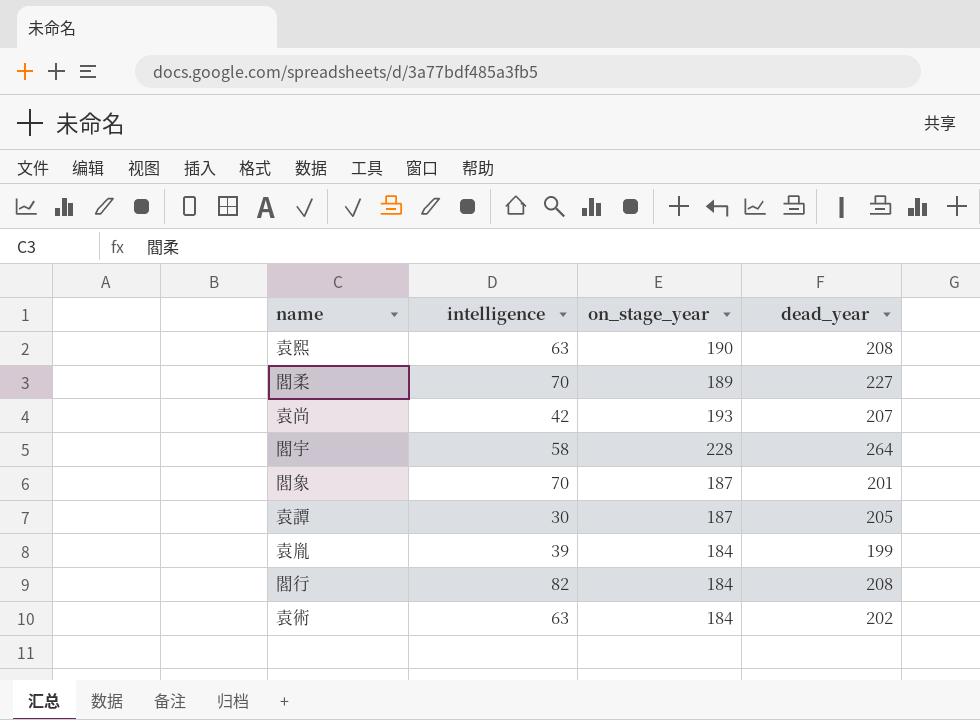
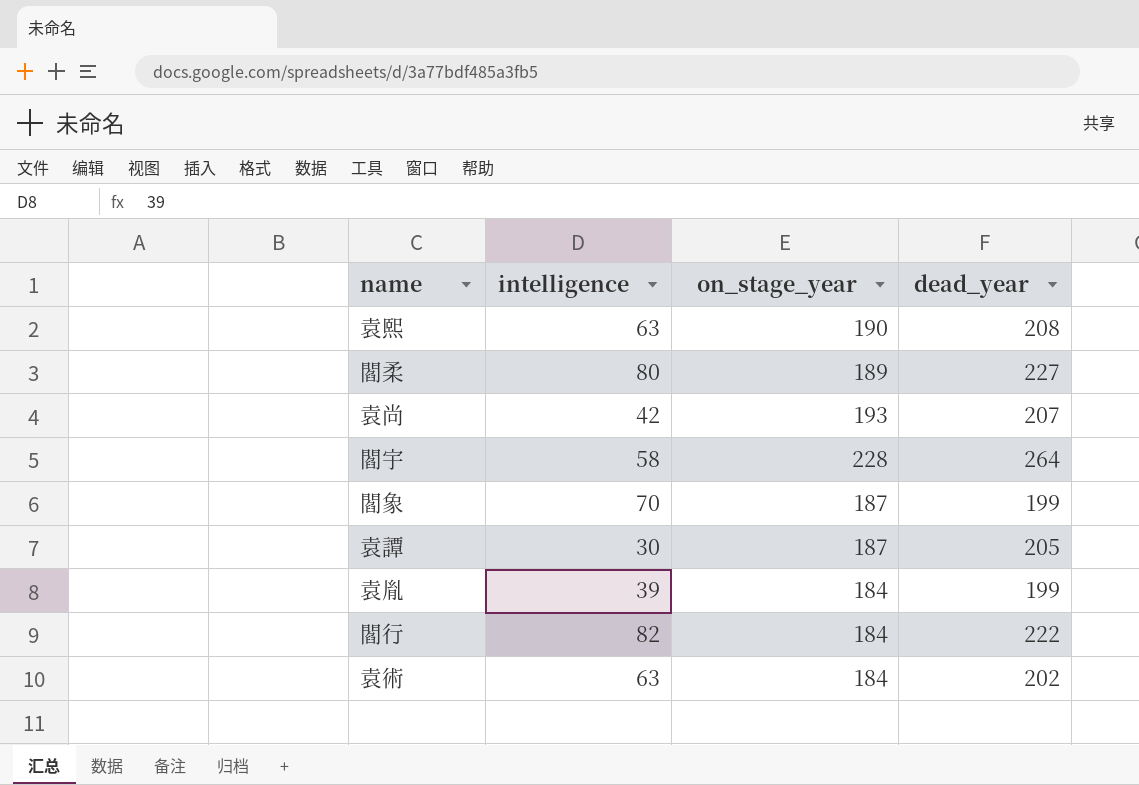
閻柔 | intelligence: 70 -> 80
閻象 | dead_year: 201 -> 199
閻行 | dead_year: 208 -> 222

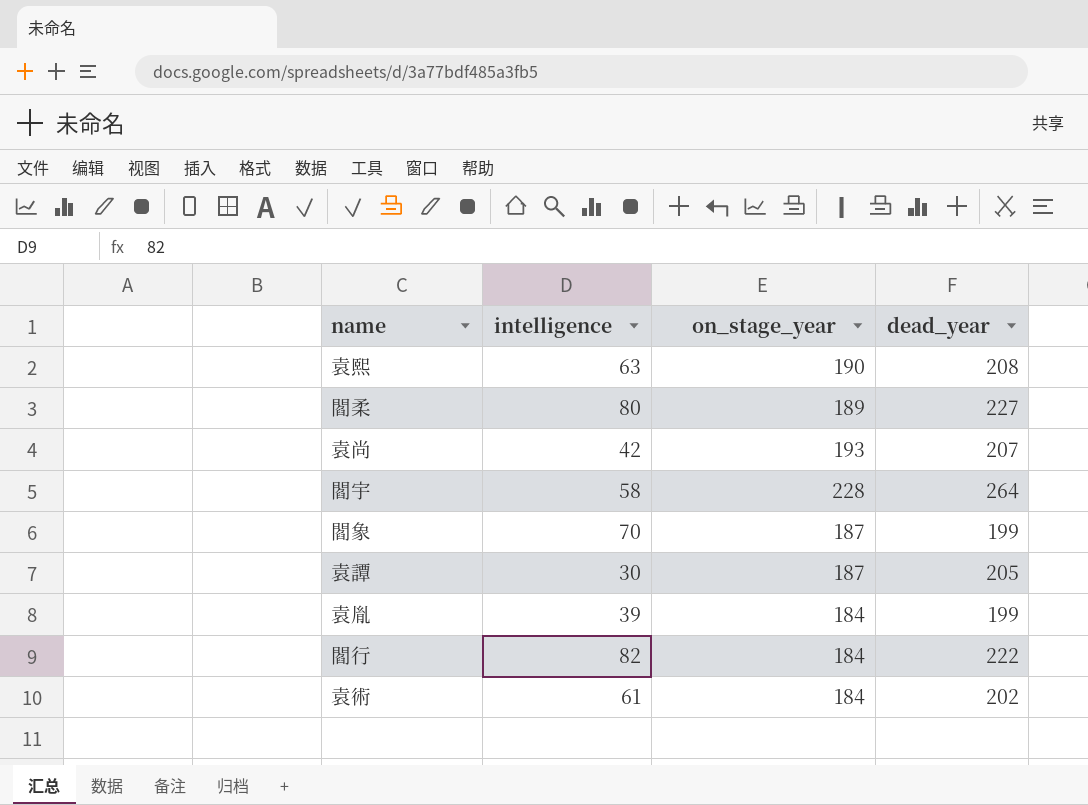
袁術 | intelligence: 63 -> 61

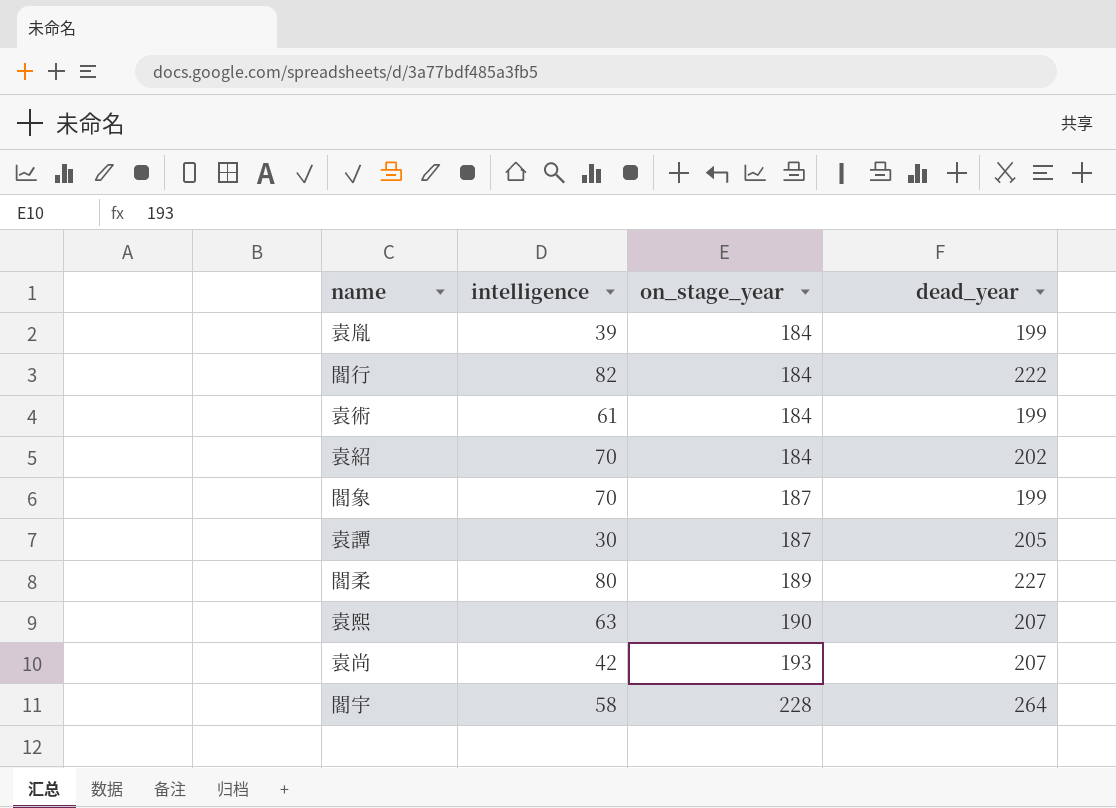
row order: none -> on_stage_year ascending
袁術 | dead_year: 202 -> 199
row 袁紹: none -> 70 | 184 | 202
袁熙 | dead_year: 208 -> 207

